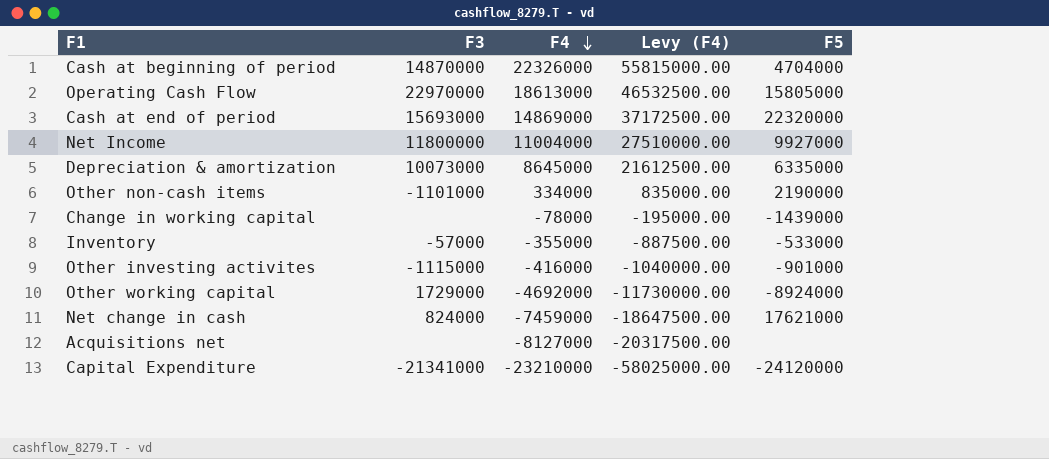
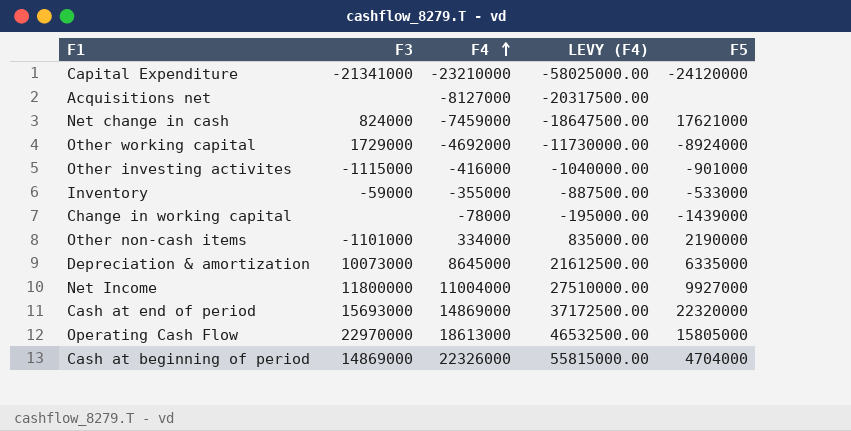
row order: F4 descending -> F4 ascending
column name: Levy (F4) -> LEVY (F4)
Inventory | F3: -57000 -> -59000
Cash at beginning of period | F3: 14870000 -> 14869000

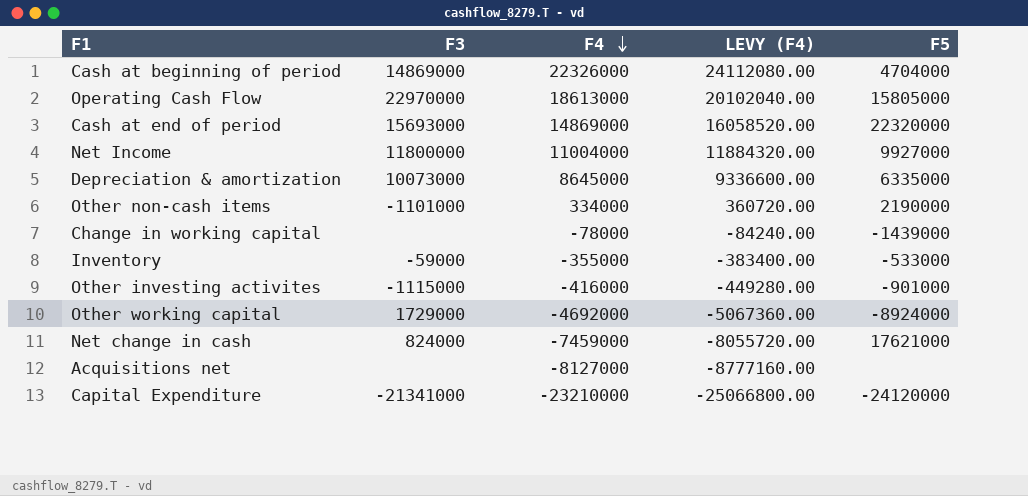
row order: F4 ascending -> F4 descending
column LEVY (F4) | formula: [F4] * 2.5 -> [F4] * 1.08

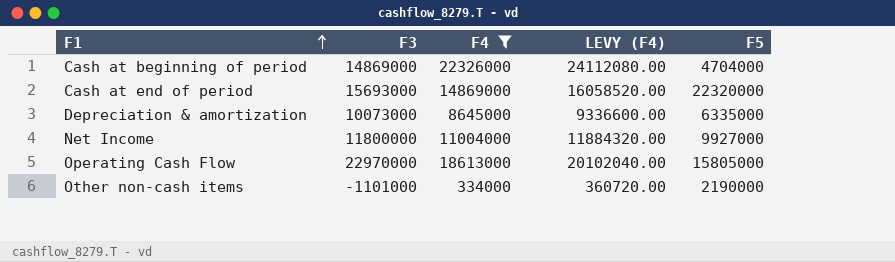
filter: none -> F4 >= 334000
row order: F4 descending -> F1 ascending

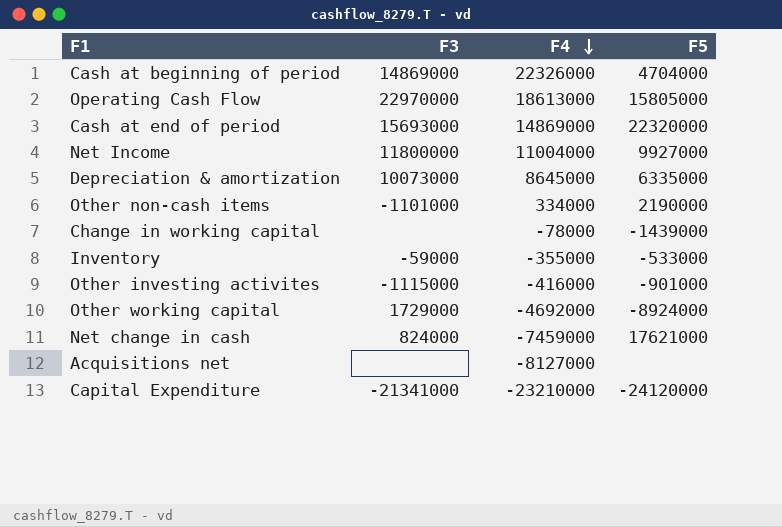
filter: F4 >= 334000 -> none
row order: F1 ascending -> F4 descending
column LEVY (F4) | formula: [F4] * 1.08 -> none

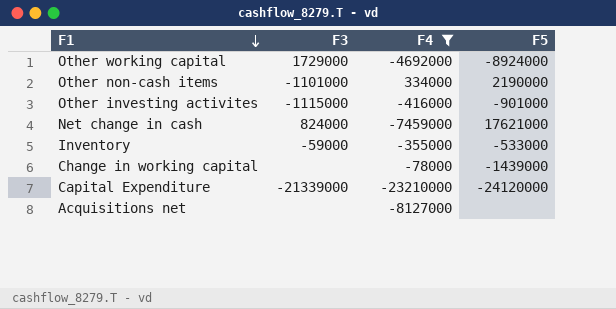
filter: none -> F4 <= 334000
row order: F4 descending -> F1 descending
Capital Expenditure | F3: -21341000 -> -21339000

